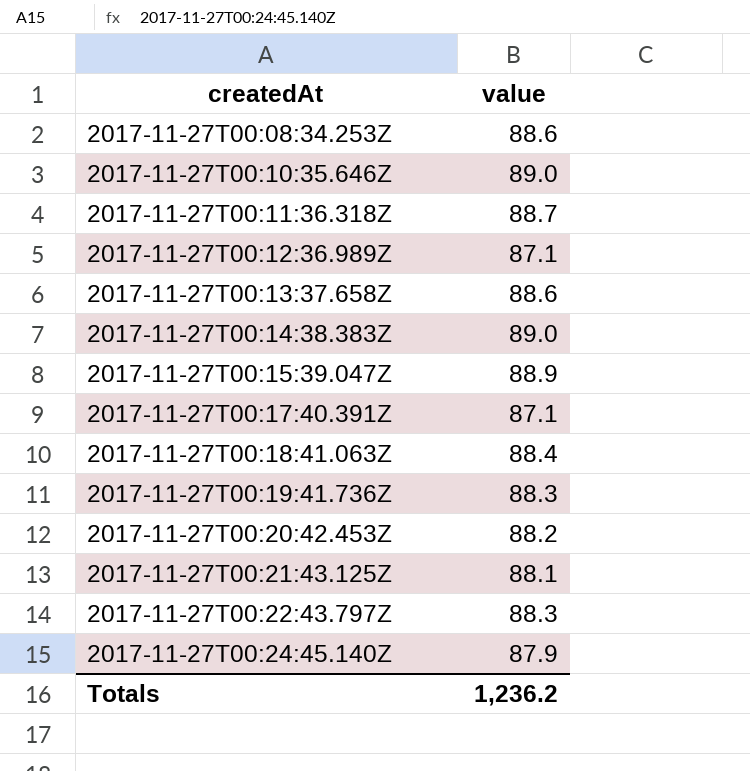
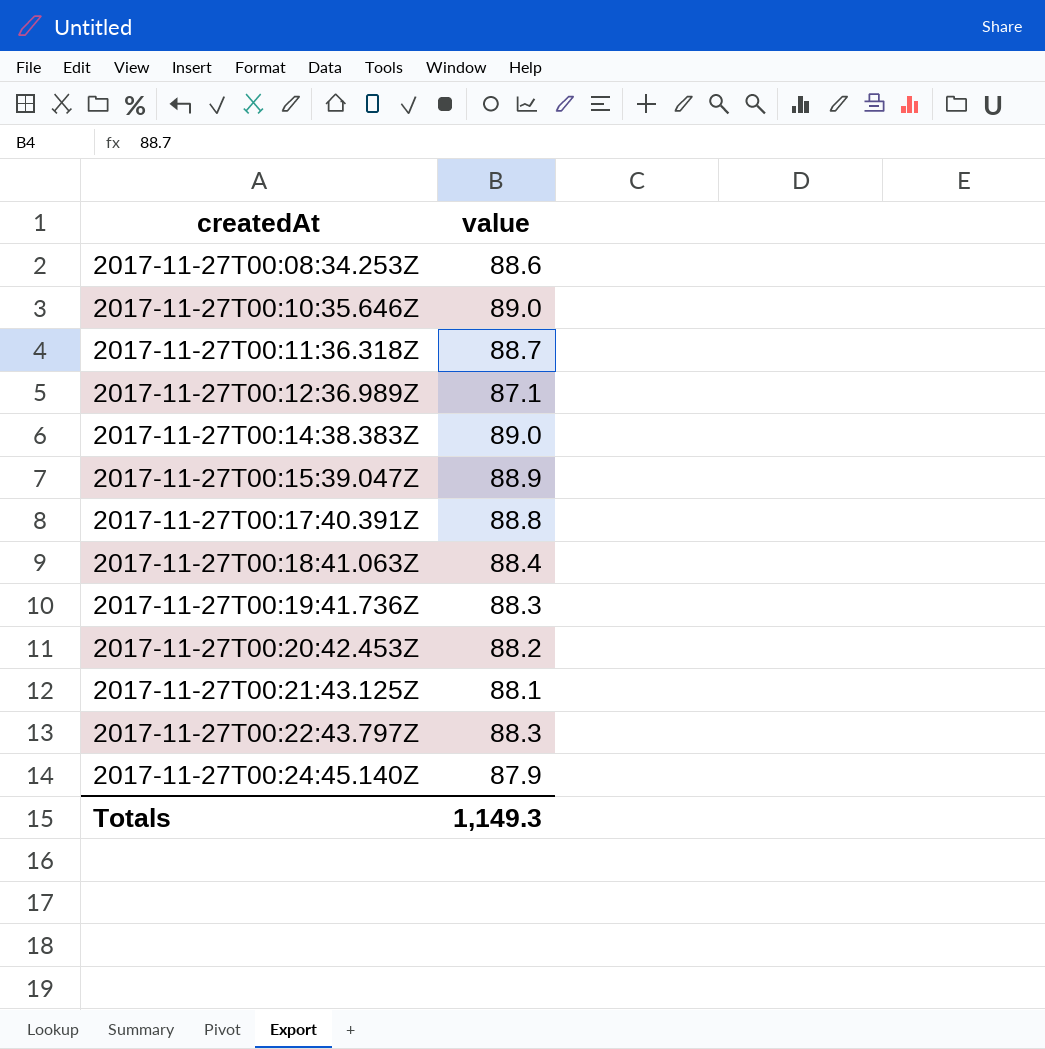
row 2017-11-27T00:13:37.658Z: 88.6 -> none
2017-11-27T00:17:40.391Z | value: 87.1 -> 88.8
Totals | value: 1,236.2 -> 1,149.3

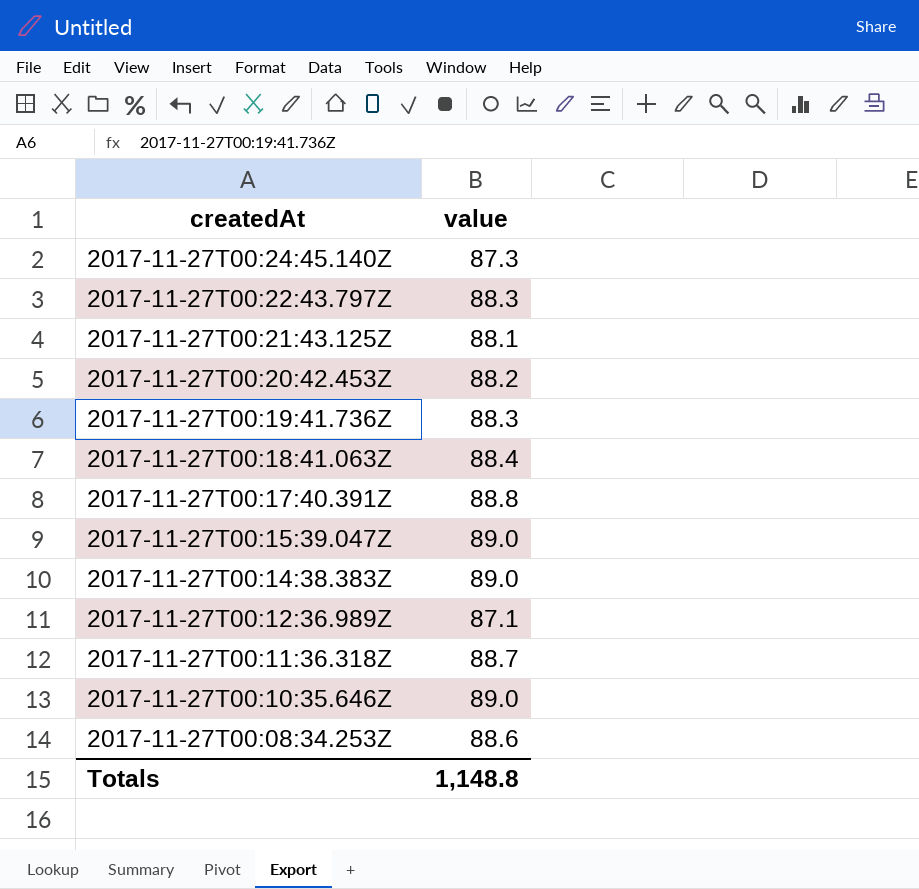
row order: createdAt ascending -> createdAt descending
2017-11-27T00:24:45.140Z | value: 87.9 -> 87.3
2017-11-27T00:15:39.047Z | value: 88.9 -> 89.0
Totals | value: 1,149.3 -> 1,148.8

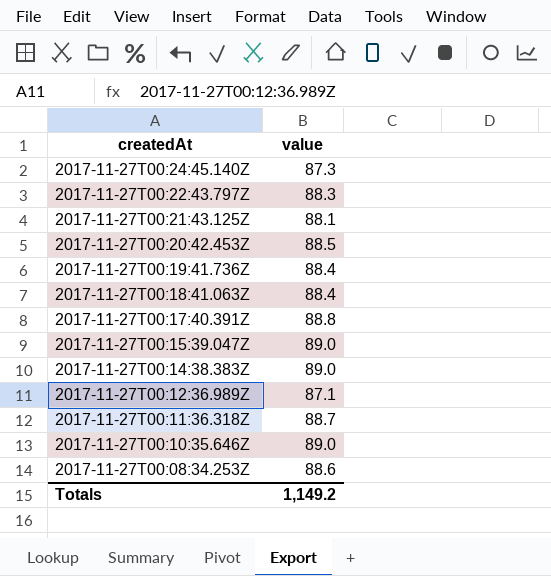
2017-11-27T00:20:42.453Z | value: 88.2 -> 88.5
2017-11-27T00:19:41.736Z | value: 88.3 -> 88.4
Totals | value: 1,148.8 -> 1,149.2

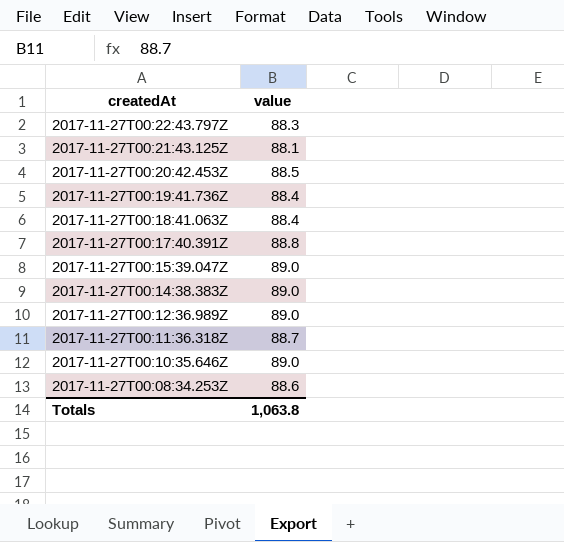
row 2017-11-27T00:24:45.140Z: 87.3 -> none
2017-11-27T00:12:36.989Z | value: 87.1 -> 89.0
Totals | value: 1,149.2 -> 1,063.8

